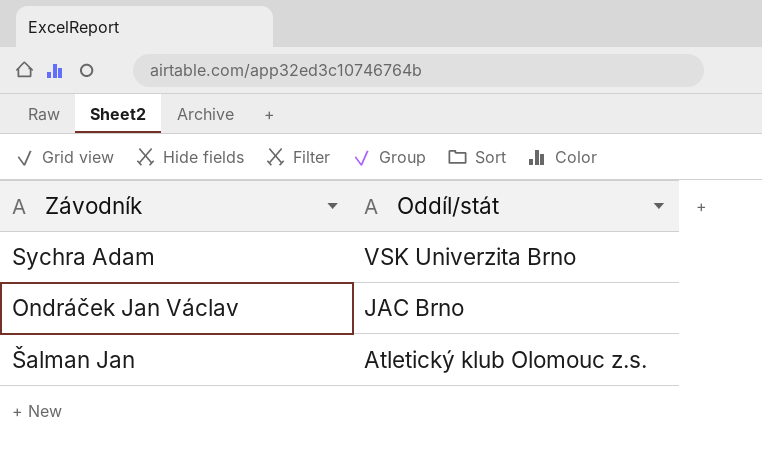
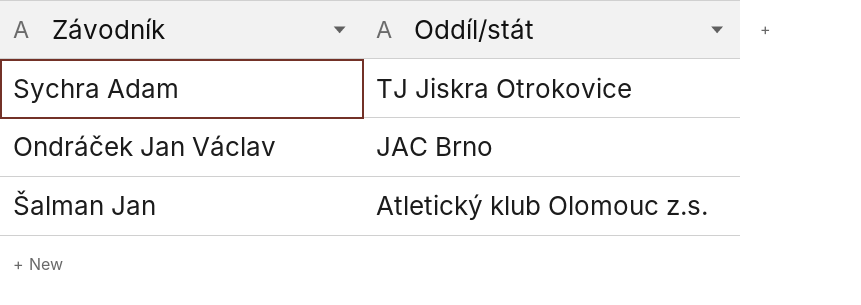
Sychra Adam | Oddíl/stát: VSK Univerzita Brno -> TJ Jiskra Otrokovice

